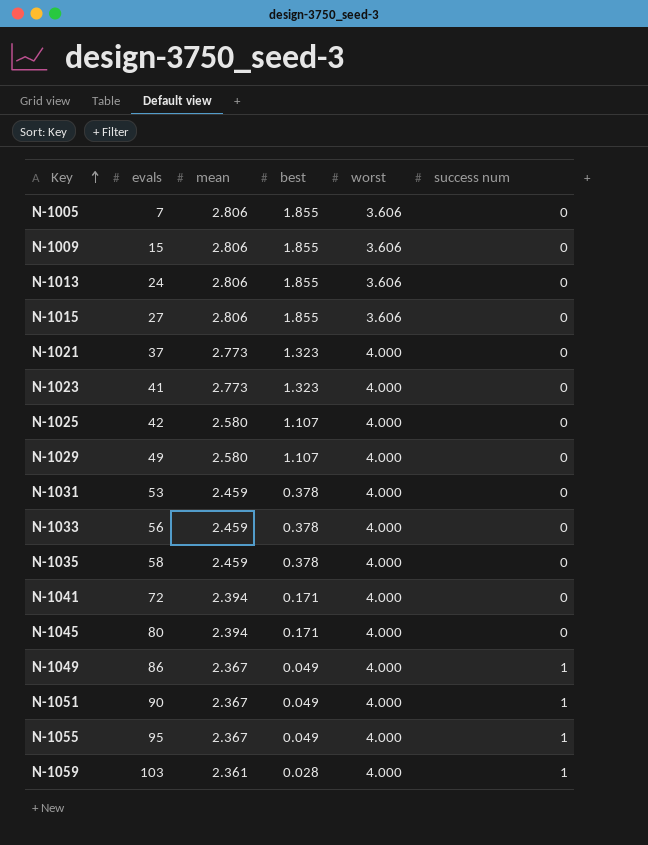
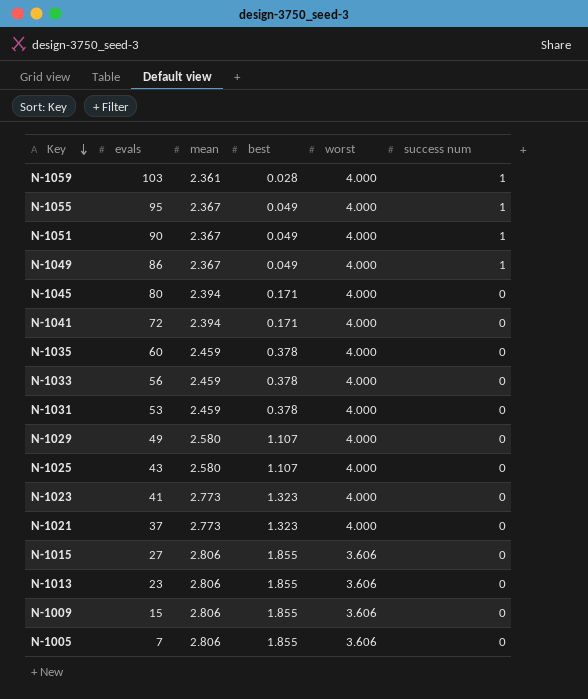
row order: Key ascending -> Key descending
N-1035 | evals: 58 -> 60
N-1025 | evals: 42 -> 43
N-1013 | evals: 24 -> 23

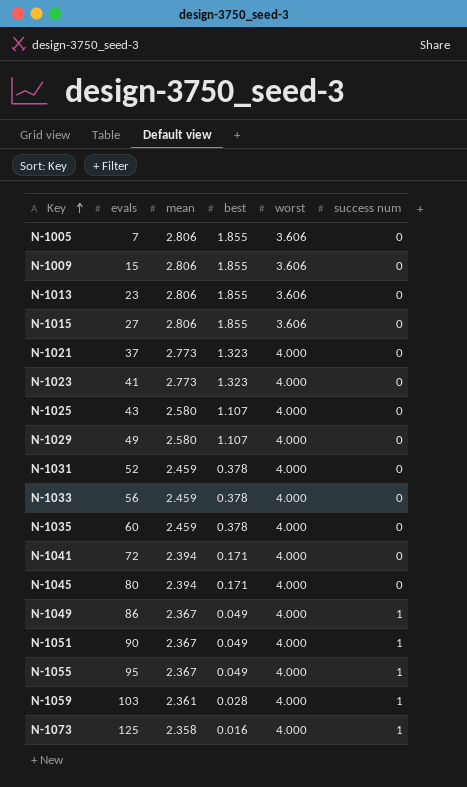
row order: Key descending -> Key ascending
N-1031 | evals: 53 -> 52
row N-1073: none -> 125 | 2.358 | 0.016 | 4.000 | 1

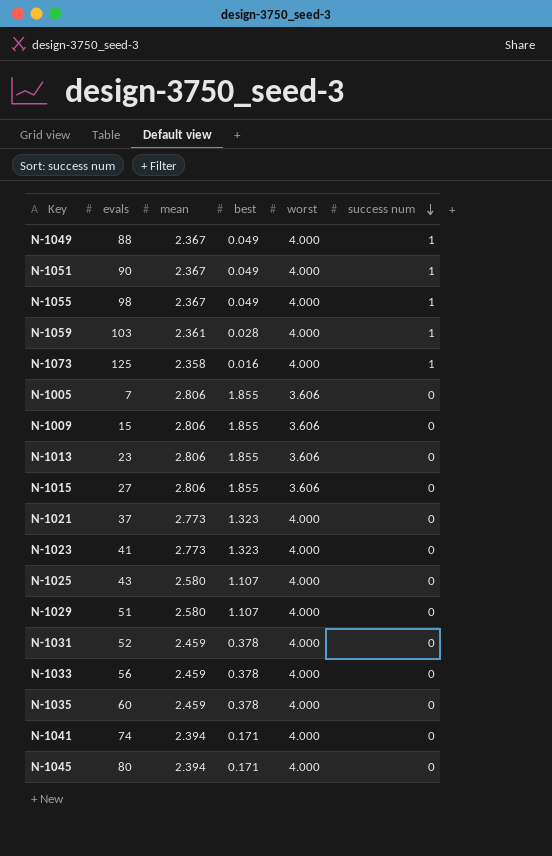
row order: Key ascending -> success num descending
N-1049 | evals: 86 -> 88
N-1055 | evals: 95 -> 98
N-1029 | evals: 49 -> 51
N-1041 | evals: 72 -> 74

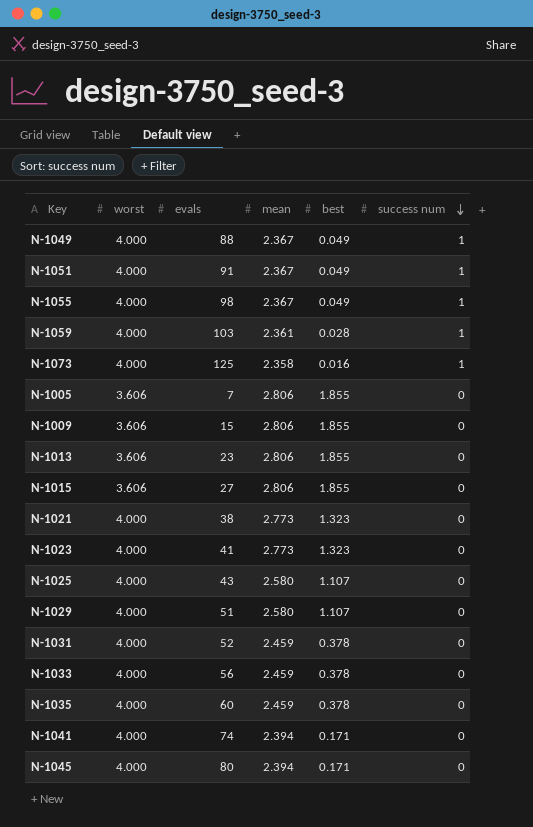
column worst | position: 5 -> 2
N-1051 | evals: 90 -> 91
N-1021 | evals: 37 -> 38

